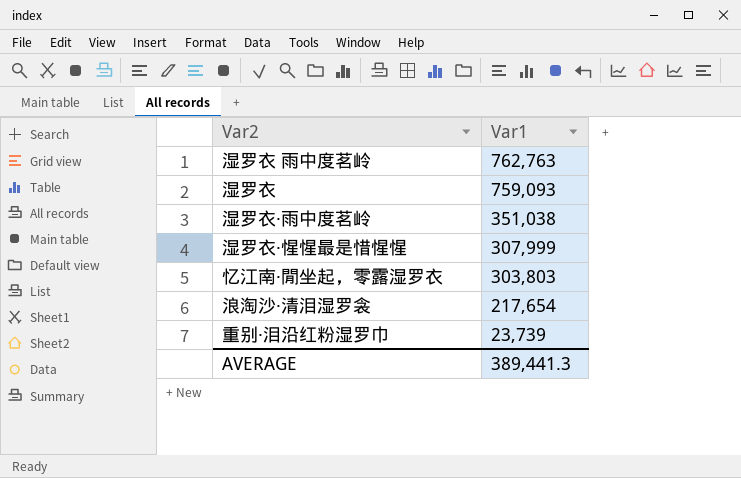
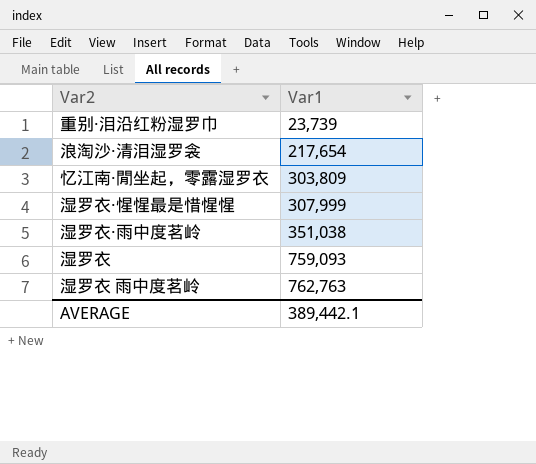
row order: Var1 descending -> Var1 ascending
忆江南·閒坐起，零露湿罗衣 | Var1: 303,803 -> 303,809
AVERAGE | Var1: 389,441.3 -> 389,442.1

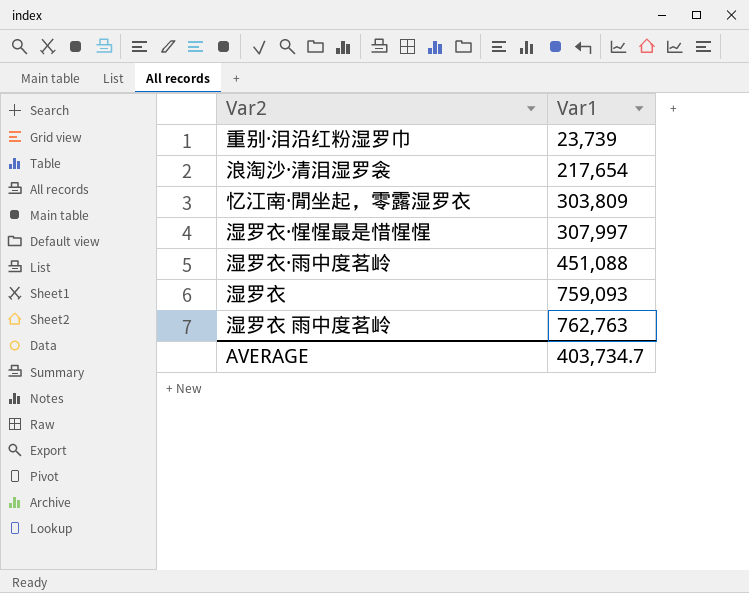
湿罗衣·惺惺最是惜惺惺 | Var1: 307,999 -> 307,997
湿罗衣·雨中度茗岭 | Var1: 351,038 -> 451,088
AVERAGE | Var1: 389,442.1 -> 403,734.7

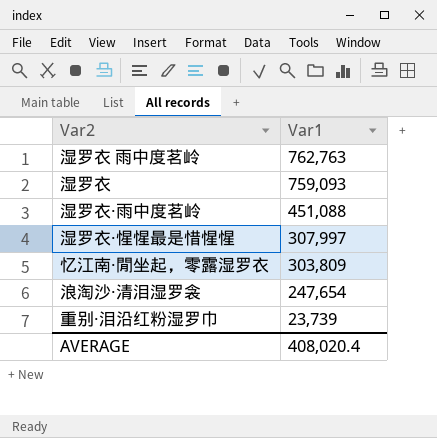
row order: Var1 ascending -> Var1 descending
浪淘沙·清泪湿罗衾 | Var1: 217,654 -> 247,654
AVERAGE | Var1: 403,734.7 -> 408,020.4

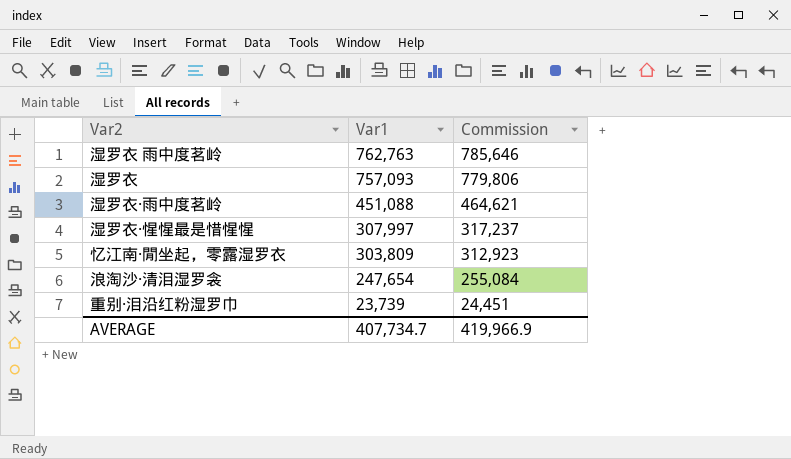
column Commission | formula: none -> [Var1] * 1.03
湿罗衣 | Var1: 759,093 -> 757,093
AVERAGE | Var1: 408,020.4 -> 407,734.7

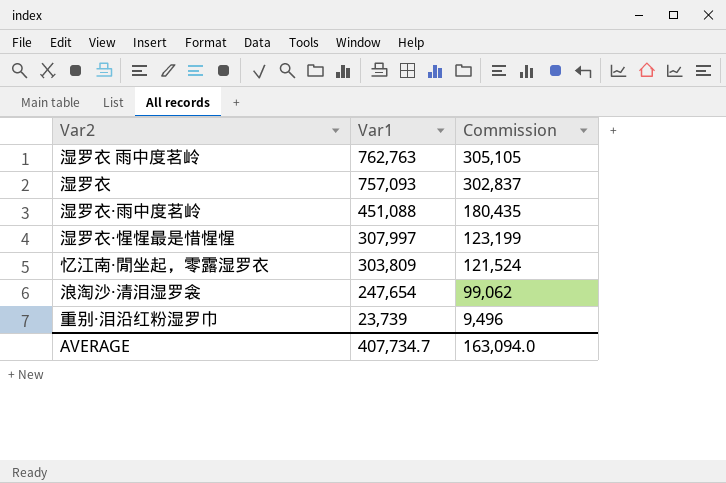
column Commission | formula: [Var1] * 1.03 -> [Var1] * 0.4
AVERAGE | Commission: 419,966.9 -> 163,094.0

